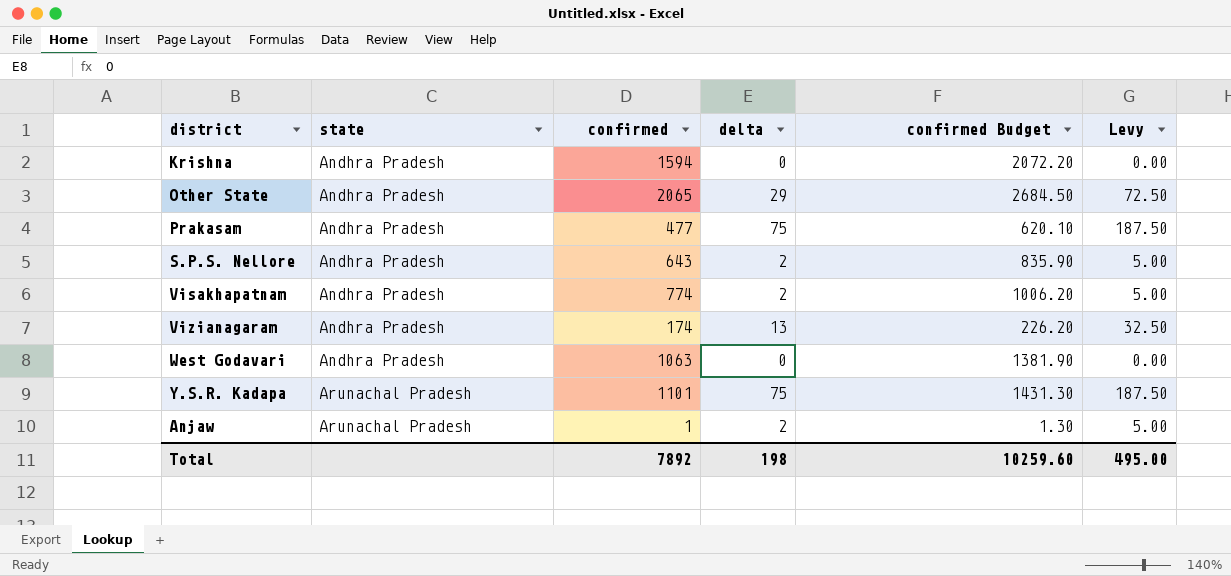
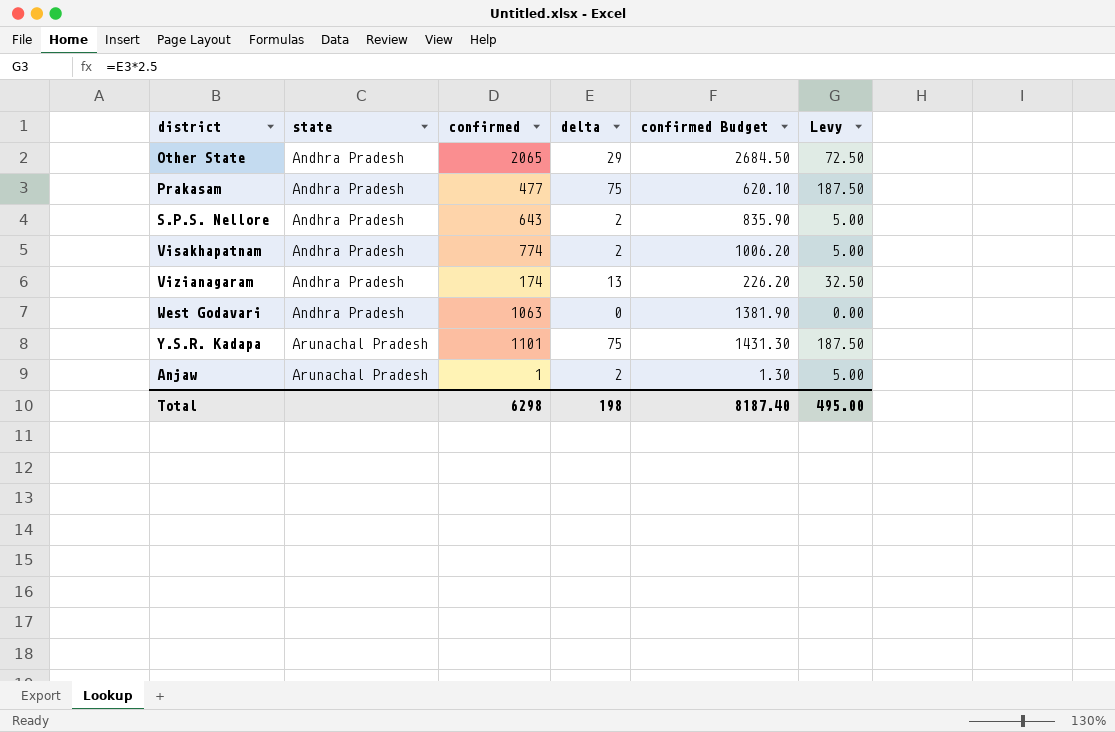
row Krishna: Andhra Pradesh | 1594 | 0 | 2072.20 | 0.00 -> none
Total | confirmed: 7892 -> 6298
Total | confirmed Budget: 10259.60 -> 8187.40

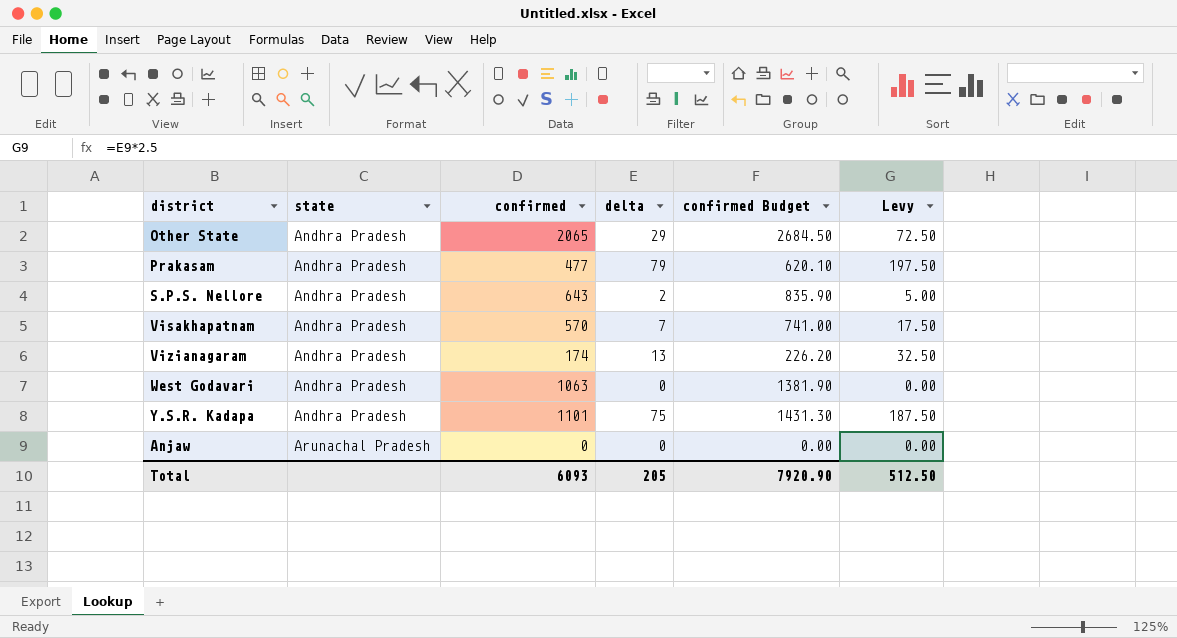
Prakasam | delta: 75 -> 79
Prakasam | Levy: 187.50 -> 197.50
Visakhapatnam | confirmed: 774 -> 570
Visakhapatnam | delta: 2 -> 7
Visakhapatnam | confirmed Budget: 1006.20 -> 741.00
Visakhapatnam | Levy: 5.00 -> 17.50
Y.S.R. Kadapa | state: Arunachal Pradesh -> Andhra Pradesh
Anjaw | confirmed: 1 -> 0
Anjaw | delta: 2 -> 0
Anjaw | confirmed Budget: 1.30 -> 0.00
Anjaw | Levy: 5.00 -> 0.00
Total | confirmed: 6298 -> 6093
Total | delta: 198 -> 205
Total | confirmed Budget: 8187.40 -> 7920.90
Total | Levy: 495.00 -> 512.50

